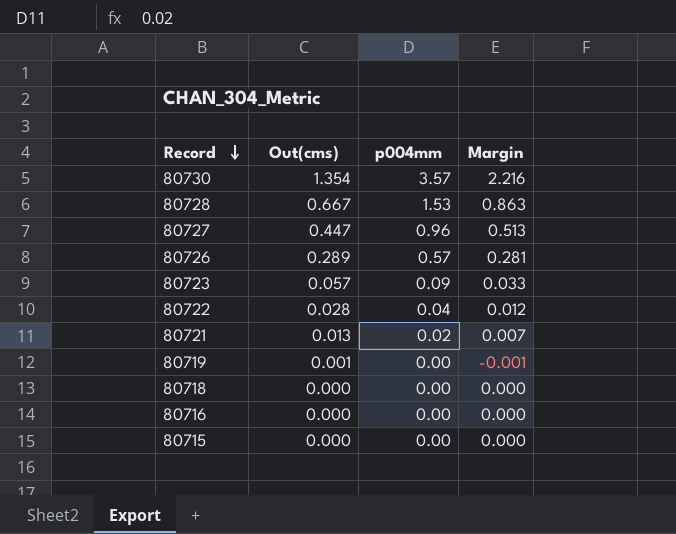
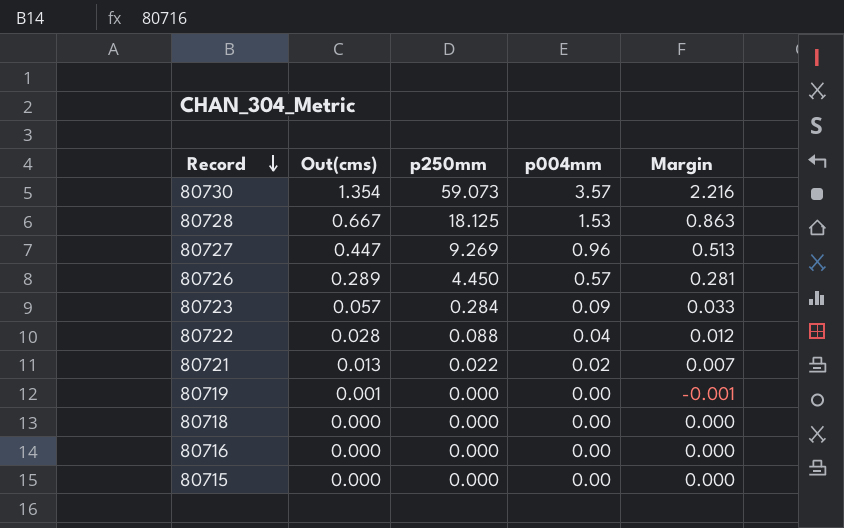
column p250mm | position: none -> 3

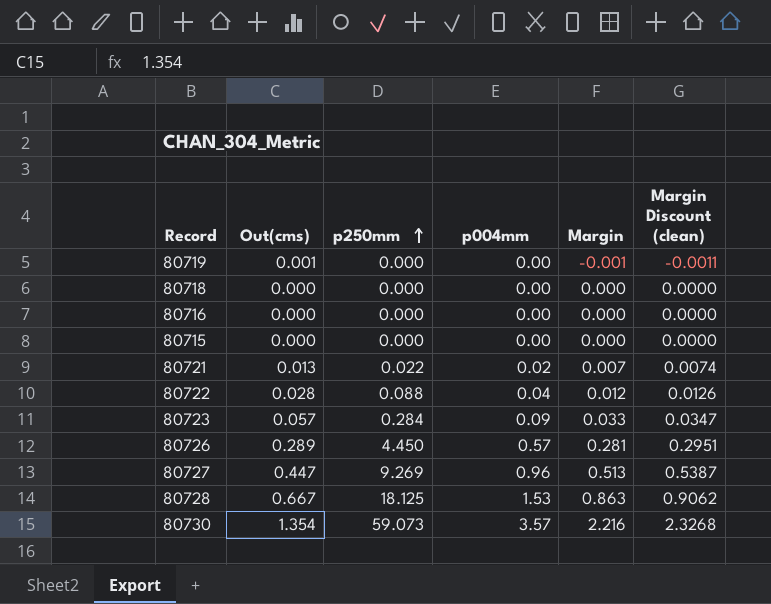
row order: Record descending -> p250mm ascending
column Margin Discount (clean) | formula: none -> [Margin] * 1.05

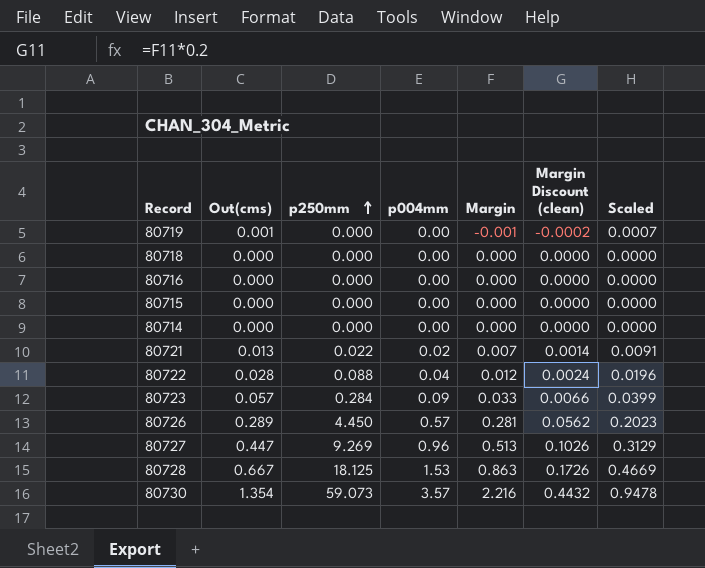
column Margin Discount (clean) | formula: [Margin] * 1.05 -> [Margin] * 0.2
column Scaled | formula: none -> [Out(cms)] * 0.7
row 80714: none -> 0.000 | 0.000 | 0.00 | 0.000 | 0.0000 | 0.0000

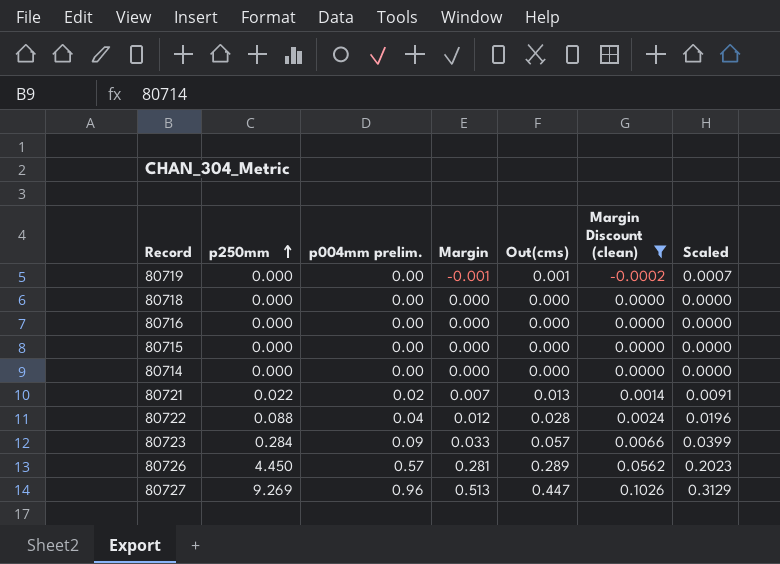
filter: none -> Margin Discount (clean) <= 0.1026
column name: p004mm -> p004mm prelim.
column Out(cms) | position: 2 -> 5

